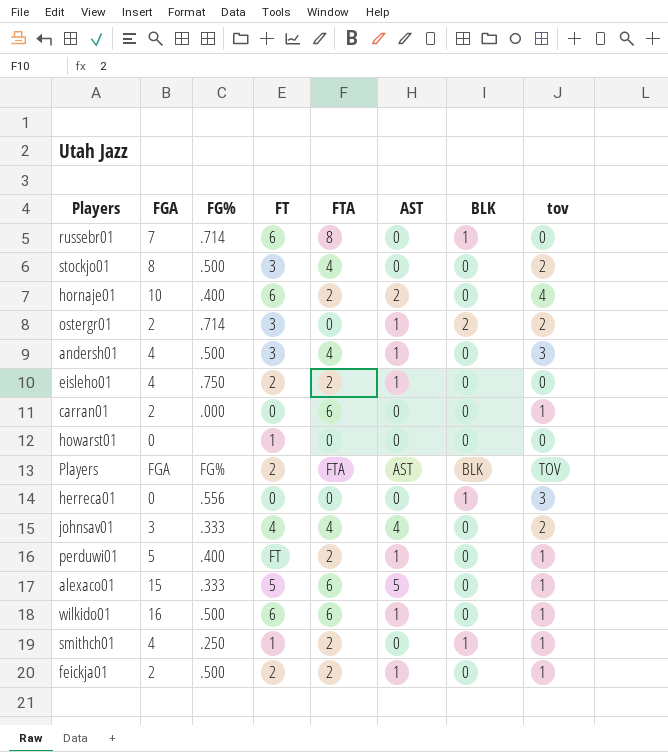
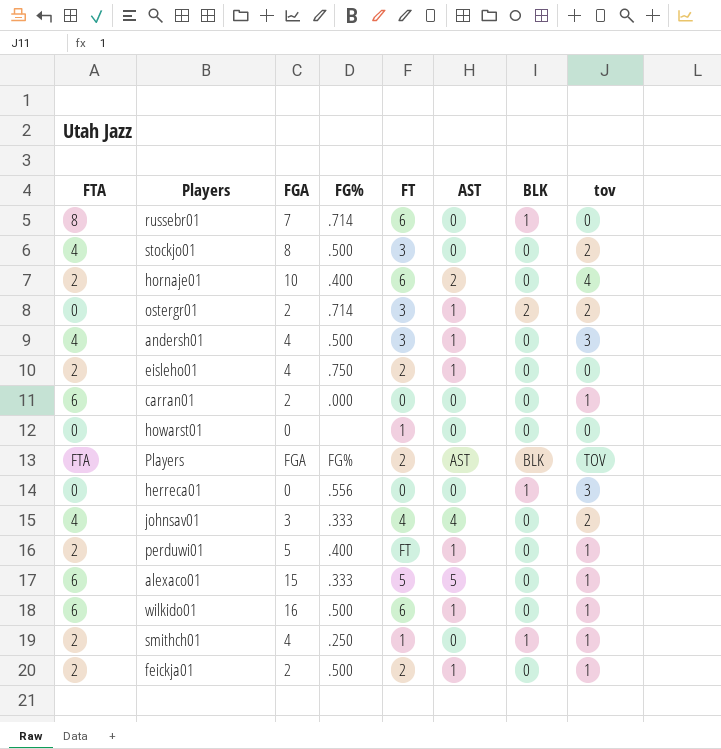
column FTA | position: 5 -> 1

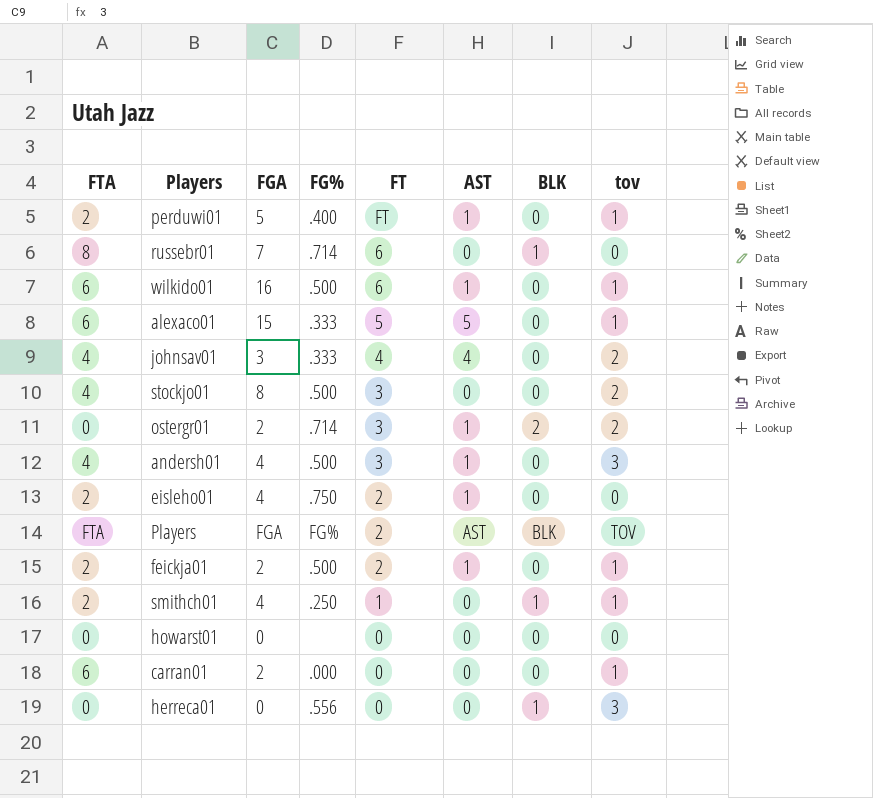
row order: none -> FT descending
row hornaje01: 2 | 10 | .400 | 6 | 2 | 0 | 4 -> none
howarst01 | FT: 1 -> 0

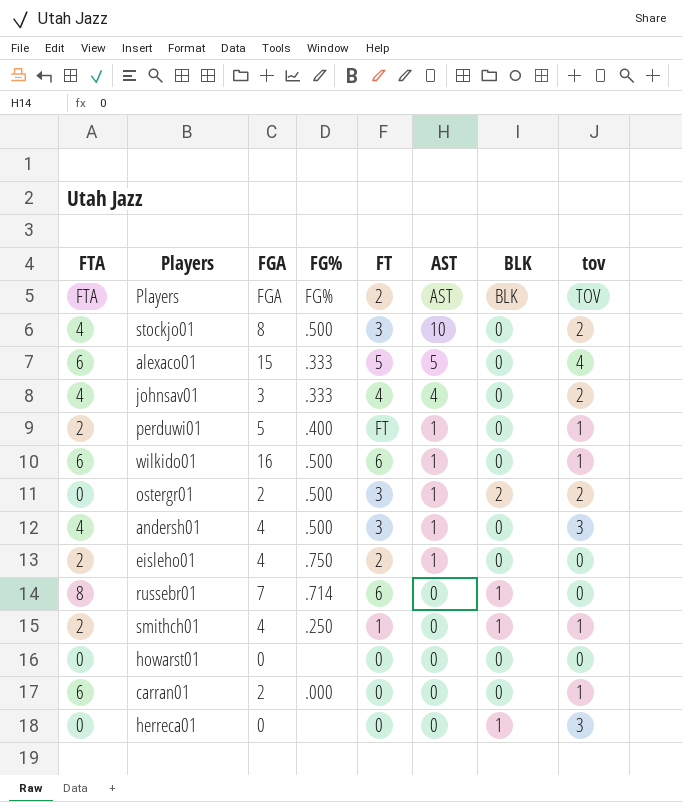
row order: FT descending -> AST descending
row feickja01: 2 | 2 | .500 | 2 | 1 | 0 | 1 -> none
stockjo01 | AST: 0 -> 10
alexaco01 | tov: 1 -> 4
ostergr01 | FG%: .714 -> .500
herreca01 | FG%: .556 -> none

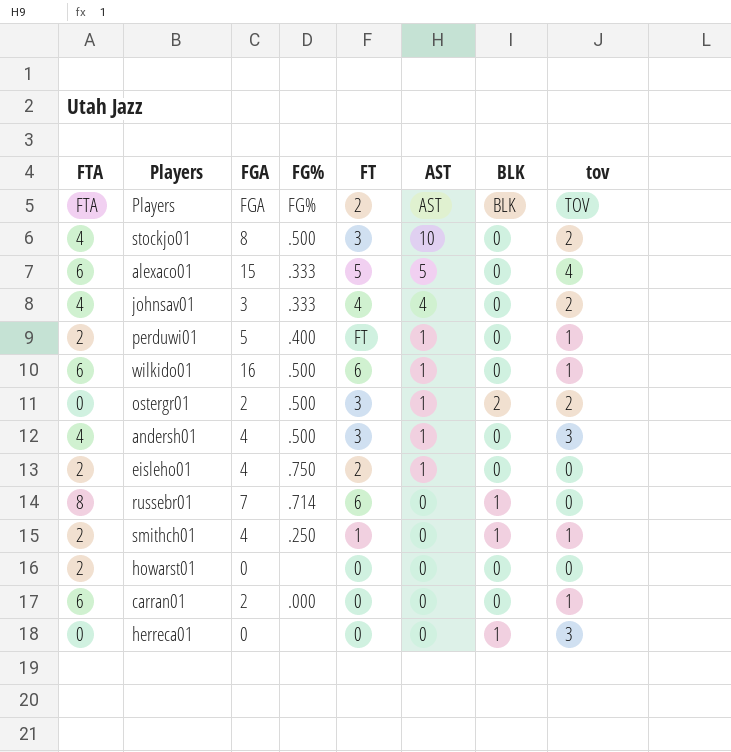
howarst01 | FTA: 0 -> 2

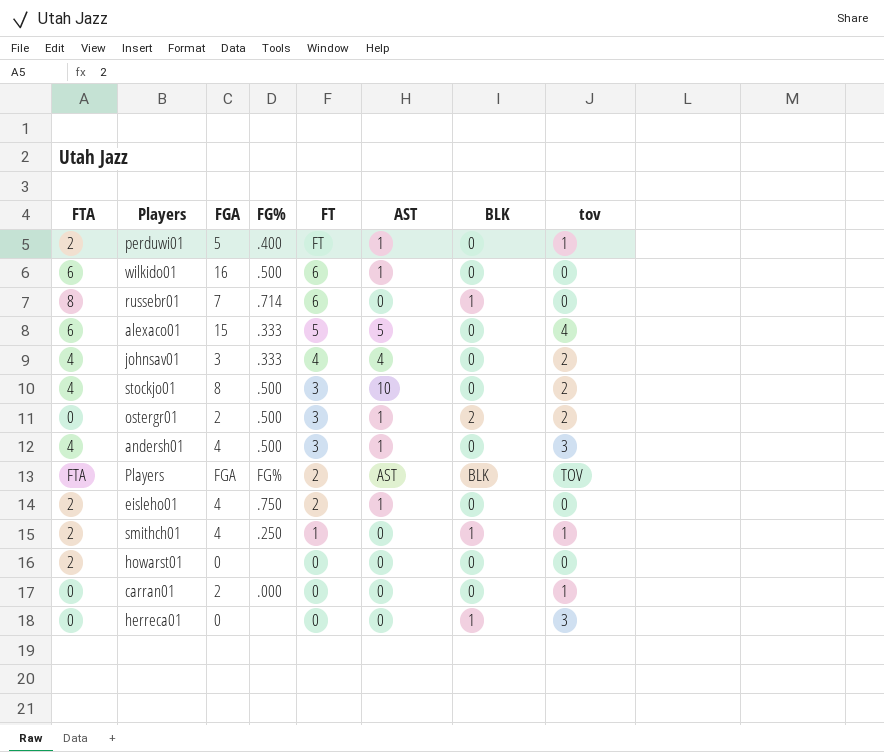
row order: AST descending -> FT descending
wilkido01 | tov: 1 -> 0
carran01 | FTA: 6 -> 0

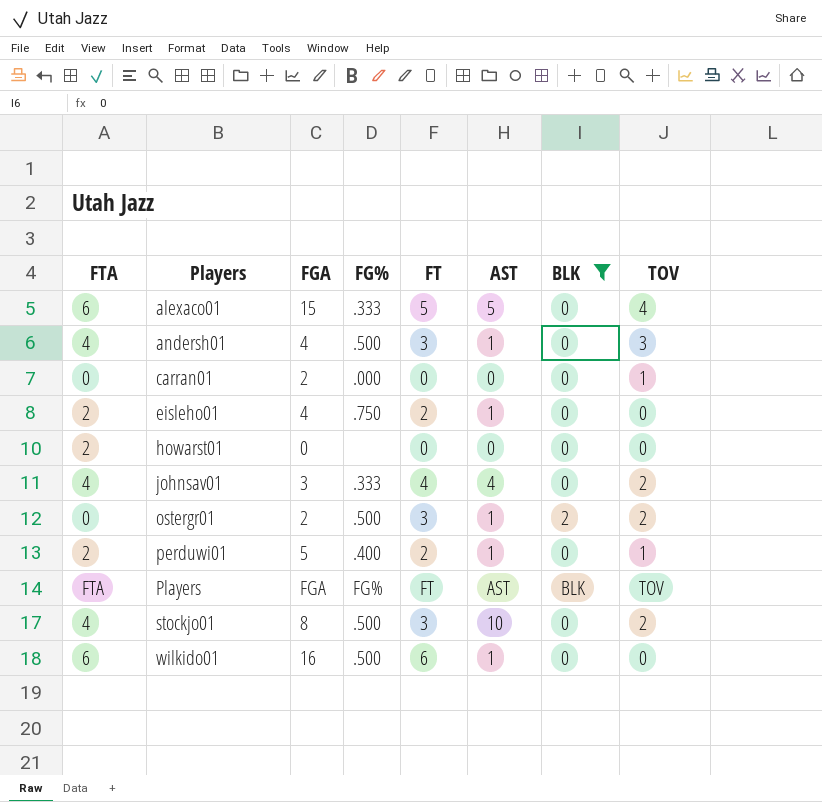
filter: none -> BLK != 1
row order: FT descending -> Players ascending
column name: tov -> TOV
perduwi01 | FT: FT -> 2
Players | FT: 2 -> FT

